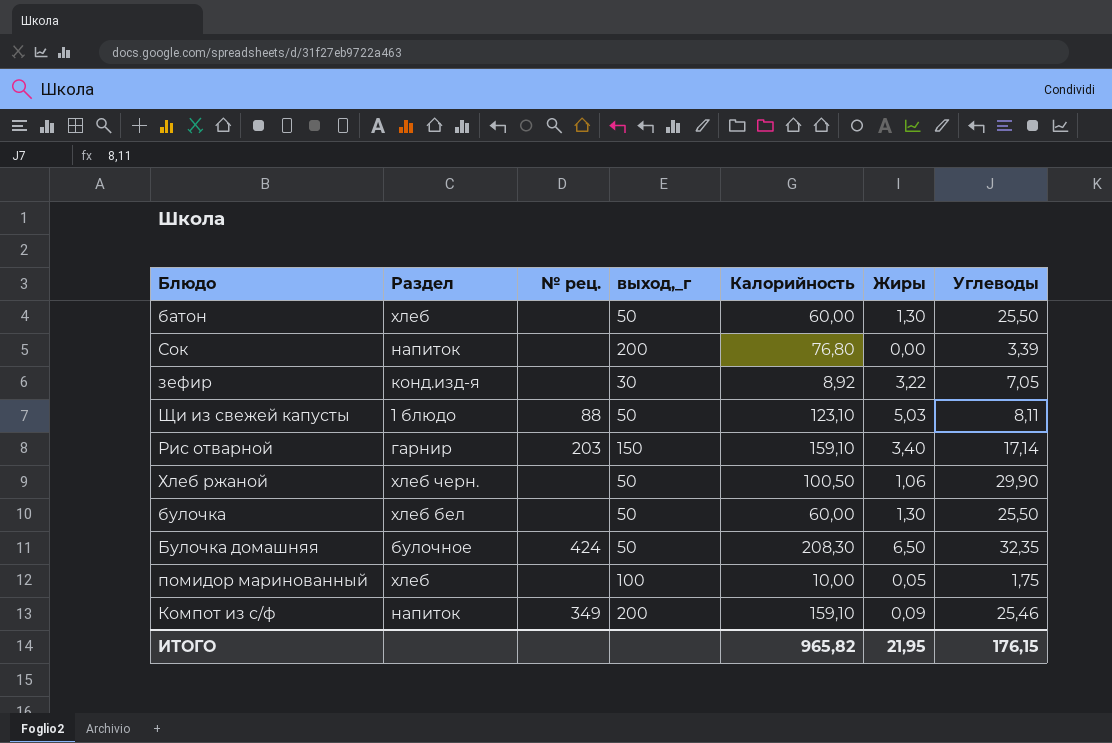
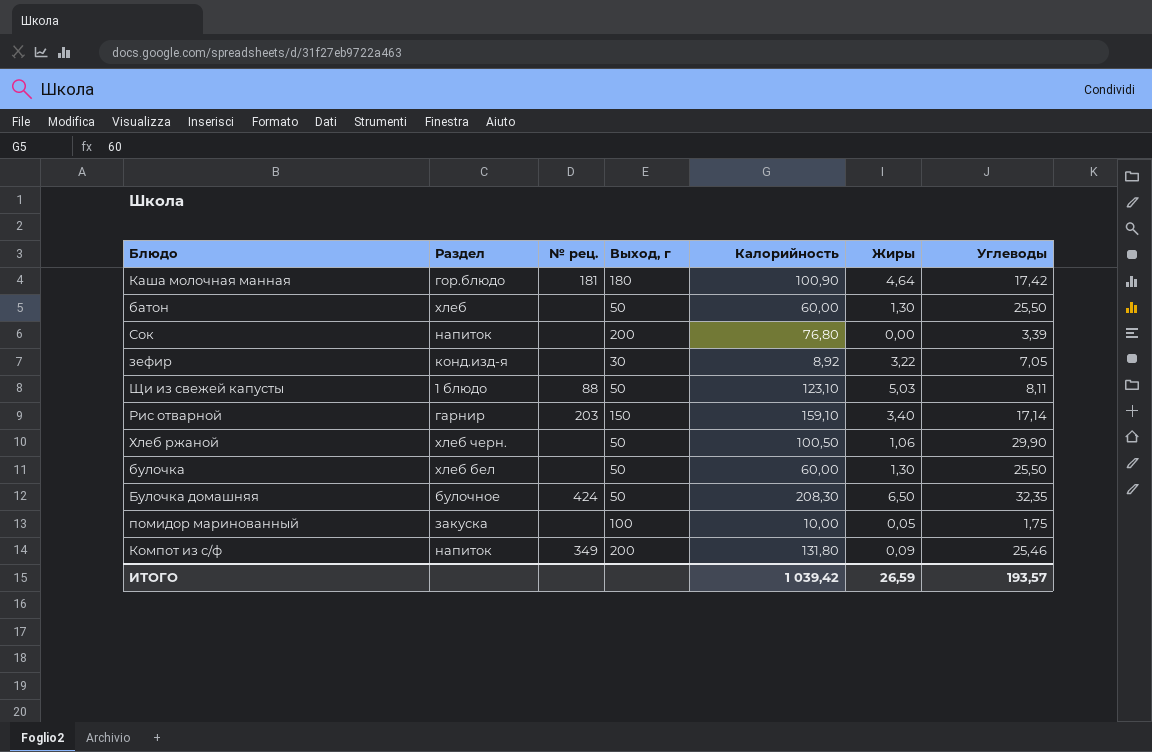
column name: выход,_г -> Выход, г
row Каша молочная манная: none -> гор.блюдо | 181 | 180 | 100,90 | 4,64 | 17,42
помидор маринованный | Раздел: хлеб -> закуска
Компот из с/ф | Калорийность: 159,10 -> 131,80
ИТОГО | Калорийность: 965,82 -> 1 039,42
ИТОГО | Жиры: 21,95 -> 26,59
ИТОГО | Углеводы: 176,15 -> 193,57

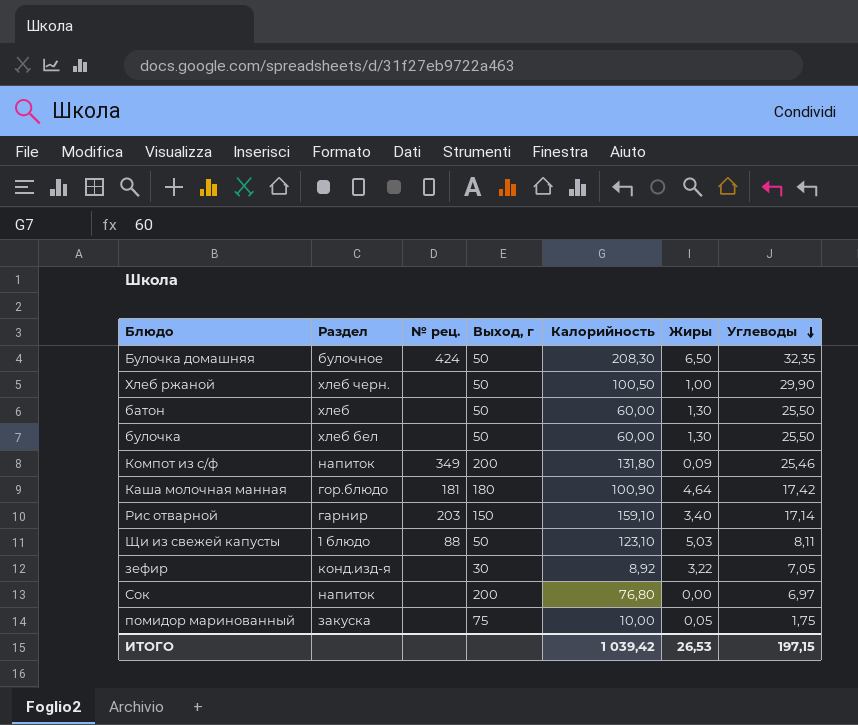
row order: none -> Углеводы descending
Хлеб ржаной | Жиры: 1,06 -> 1,00
Сок | Углеводы: 3,39 -> 6,97
помидор маринованный | Выход, г: 100 -> 75
ИТОГО | Жиры: 26,59 -> 26,53
ИТОГО | Углеводы: 193,57 -> 197,15

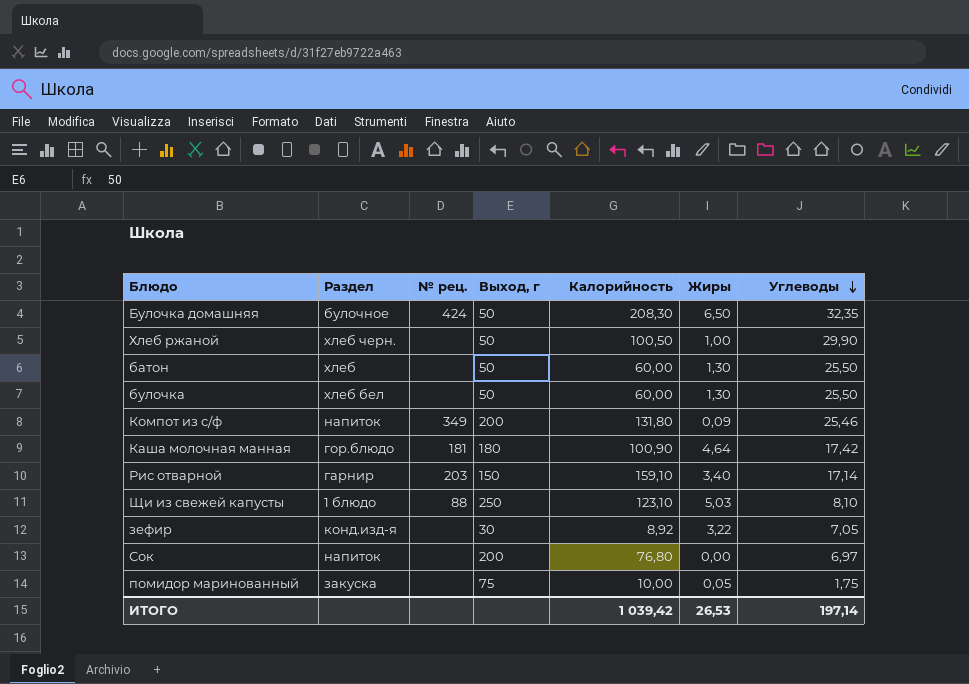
Щи из свежей капусты | Выход, г: 50 -> 250
Щи из свежей капусты | Углеводы: 8,11 -> 8,10
ИТОГО | Углеводы: 197,15 -> 197,14

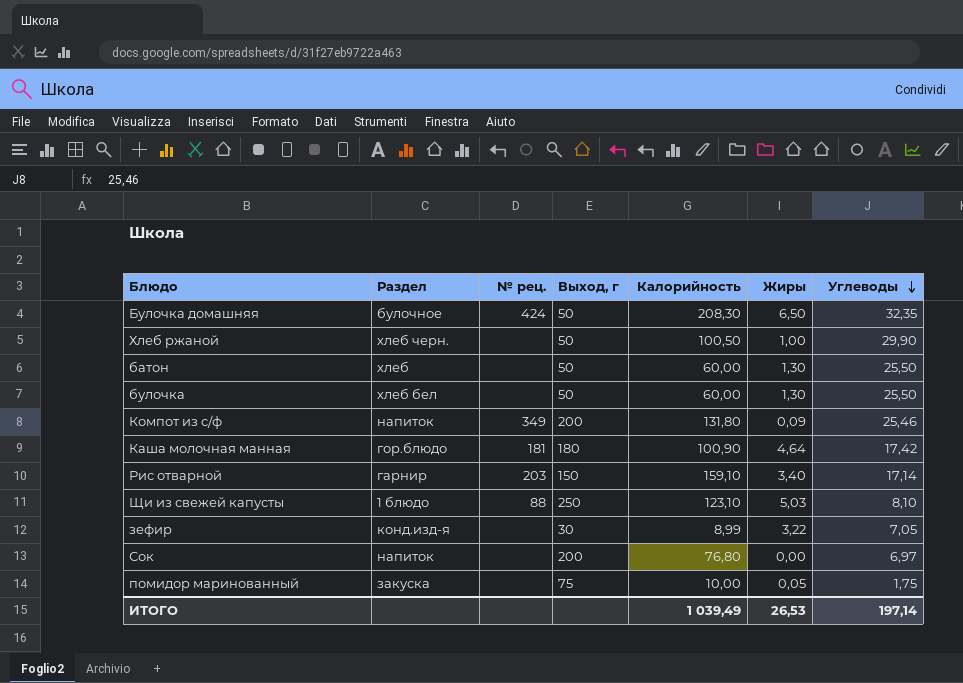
зефир | Калорийность: 8,92 -> 8,99
ИТОГО | Калорийность: 1 039,42 -> 1 039,49

